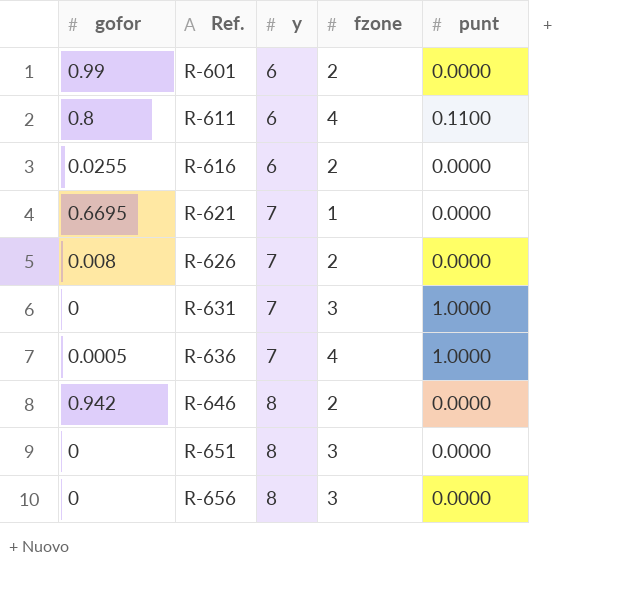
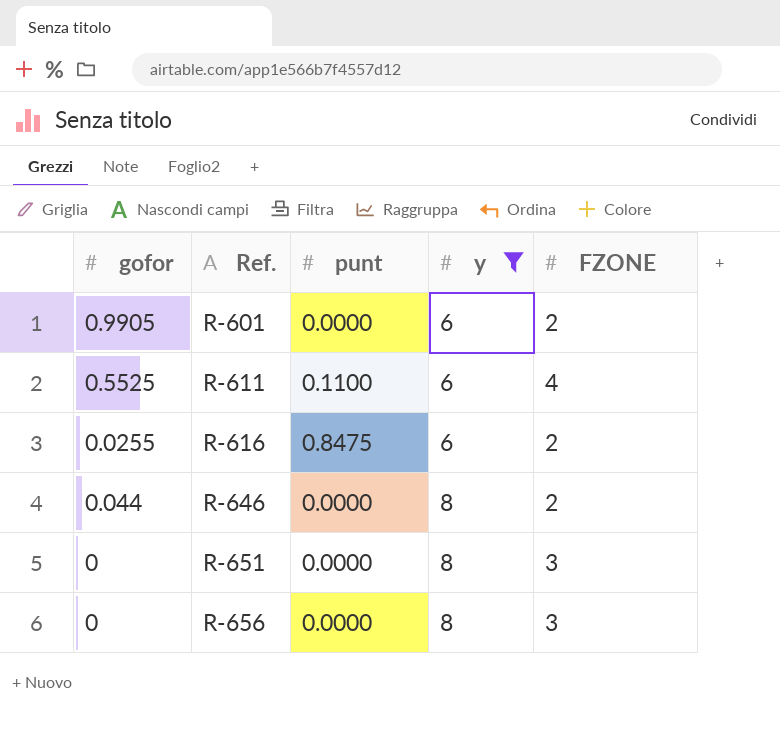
filter: none -> y != 7
column punt | position: 5 -> 3
column name: fzone -> FZONE
R-601 | gofor: 0.99 -> 0.9905
R-611 | gofor: 0.8 -> 0.5525
R-616 | punt: 0.0000 -> 0.8475
R-646 | gofor: 0.942 -> 0.044

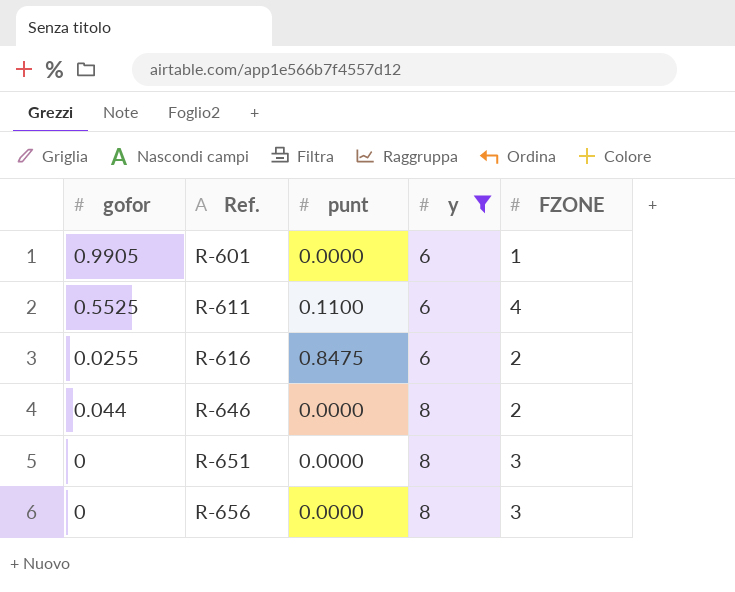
R-601 | FZONE: 2 -> 1

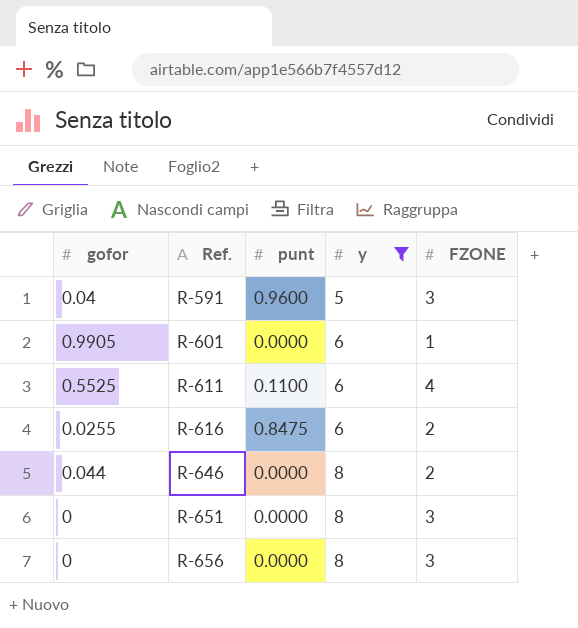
row R-591: none -> 0.04 | 0.9600 | 5 | 3

